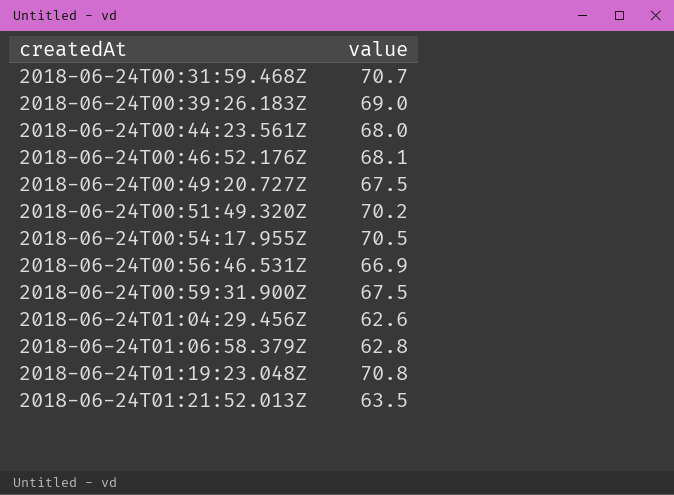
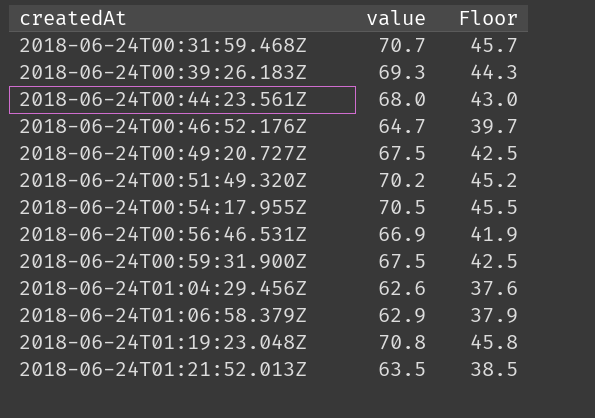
column Floor | formula: none -> [value] - 25
2018-06-24T00:39:26.183Z | value: 69.0 -> 69.3
2018-06-24T00:46:52.176Z | value: 68.1 -> 64.7
2018-06-24T01:06:58.379Z | value: 62.8 -> 62.9

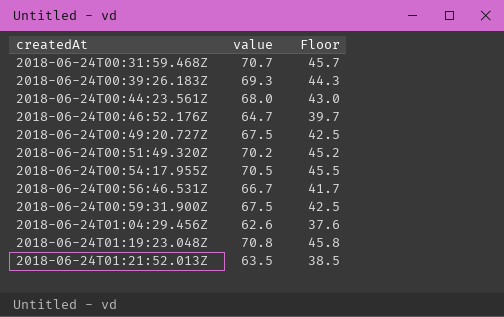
row 2018-06-24T01:06:58.379Z: 62.9 | 37.9 -> none
2018-06-24T00:56:46.531Z | value: 66.9 -> 66.7
2018-06-24T00:56:46.531Z | Floor: 41.9 -> 41.7

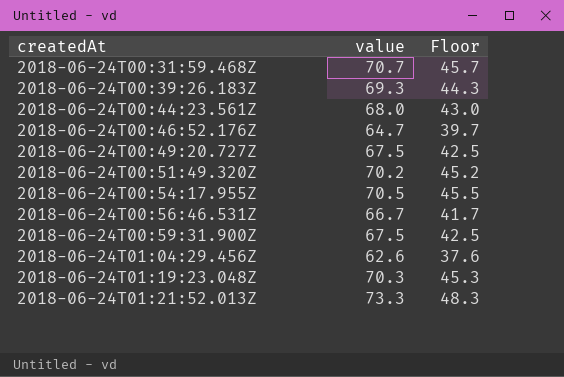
2018-06-24T01:19:23.048Z | value: 70.8 -> 70.3
2018-06-24T01:19:23.048Z | Floor: 45.8 -> 45.3
2018-06-24T01:21:52.013Z | value: 63.5 -> 73.3
2018-06-24T01:21:52.013Z | Floor: 38.5 -> 48.3

